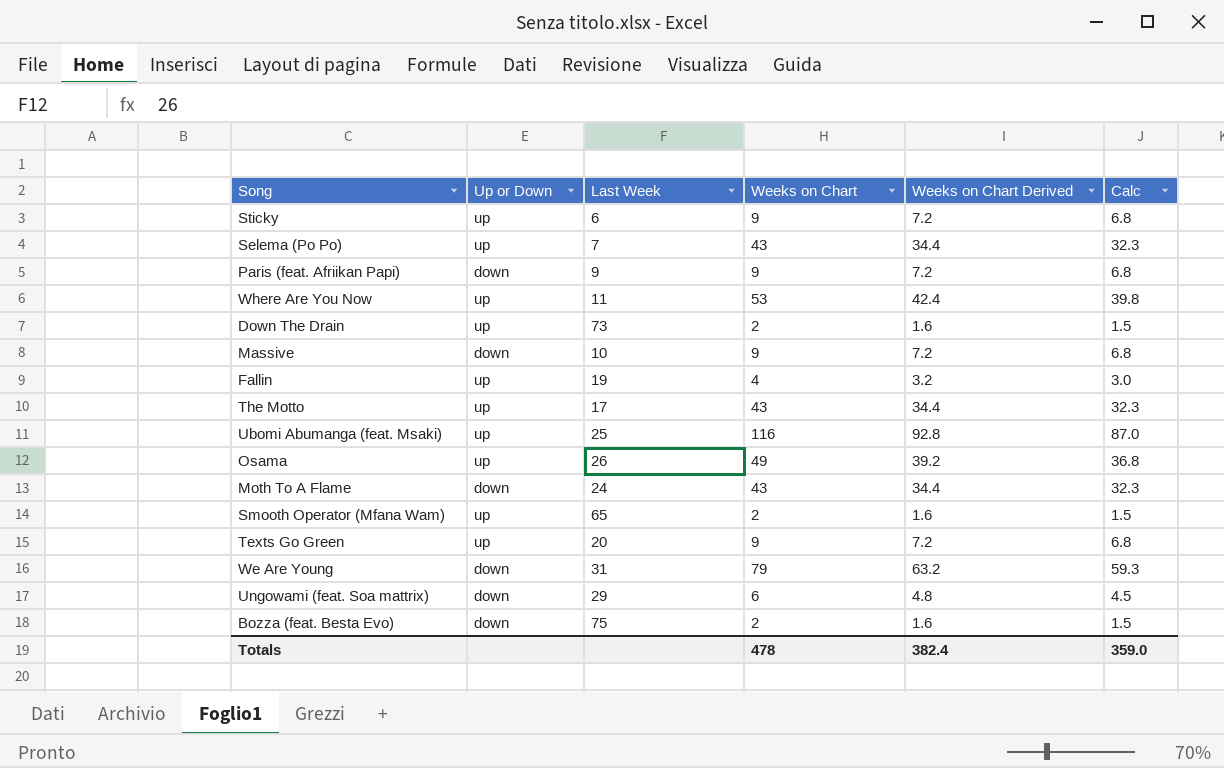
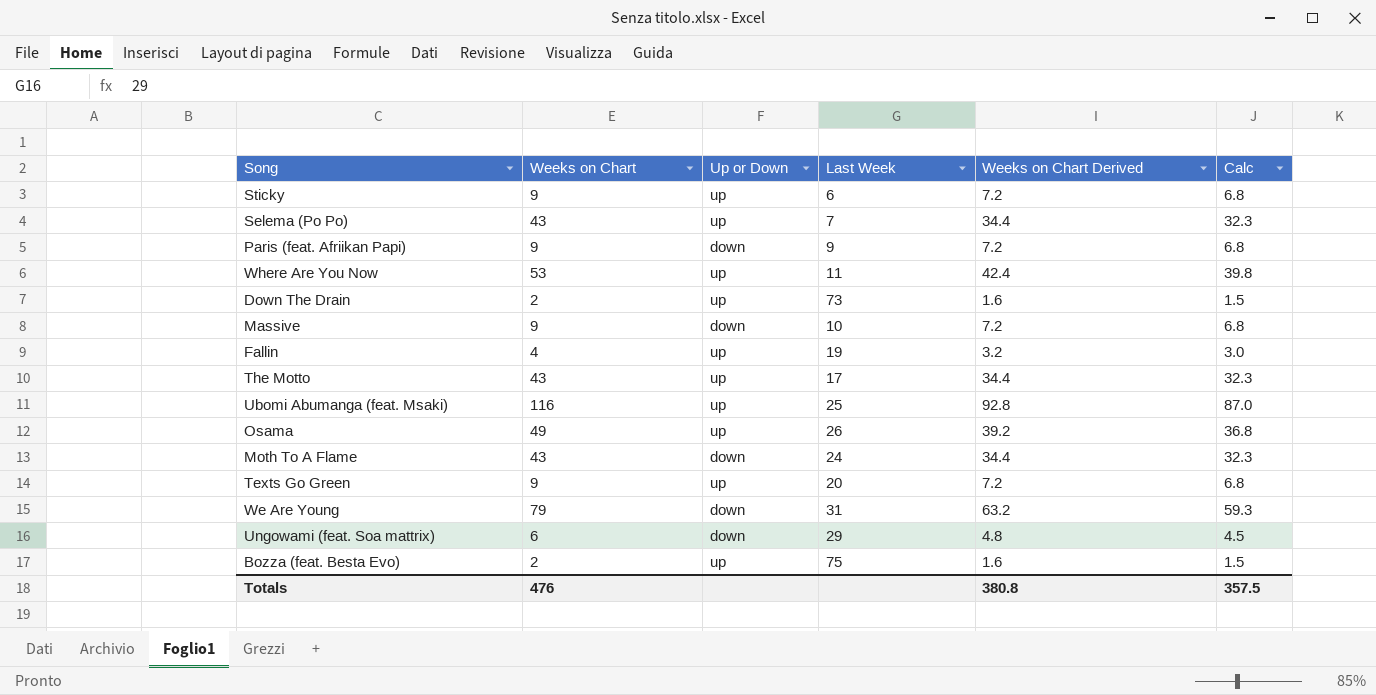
column Weeks on Chart | position: 4 -> 2
row Smooth Operator (Mfana Wam): up | 65 | 2 | 1.6 | 1.5 -> none
Bozza (feat. Besta Evo) | Up or Down: down -> up
Totals | Weeks on Chart: 478 -> 476
Totals | Weeks on Chart Derived: 382.4 -> 380.8
Totals | Calc: 359.0 -> 357.5

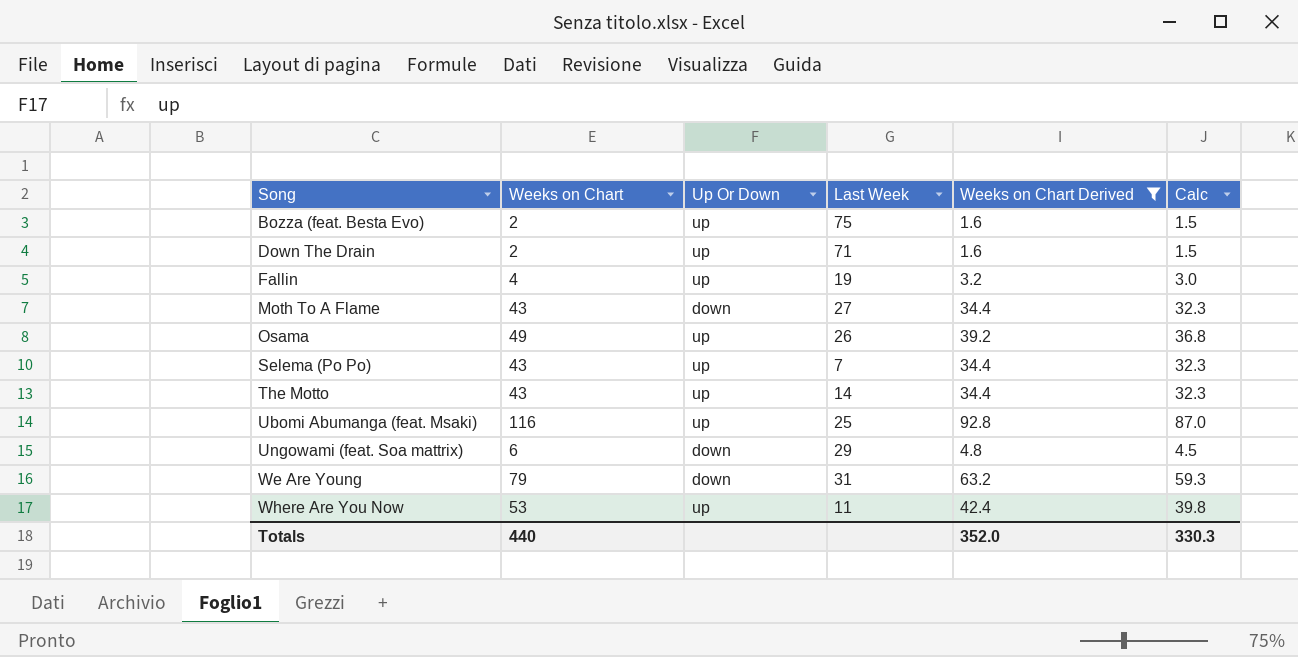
filter: none -> Weeks on Chart Derived != 7.2
row order: none -> Song ascending
column name: Up or Down -> Up Or Down
Down The Drain | Last Week: 73 -> 71
Moth To A Flame | Last Week: 24 -> 27
The Motto | Last Week: 17 -> 14
Totals | Weeks on Chart: 476 -> 440
Totals | Weeks on Chart Derived: 380.8 -> 352.0
Totals | Calc: 357.5 -> 330.3

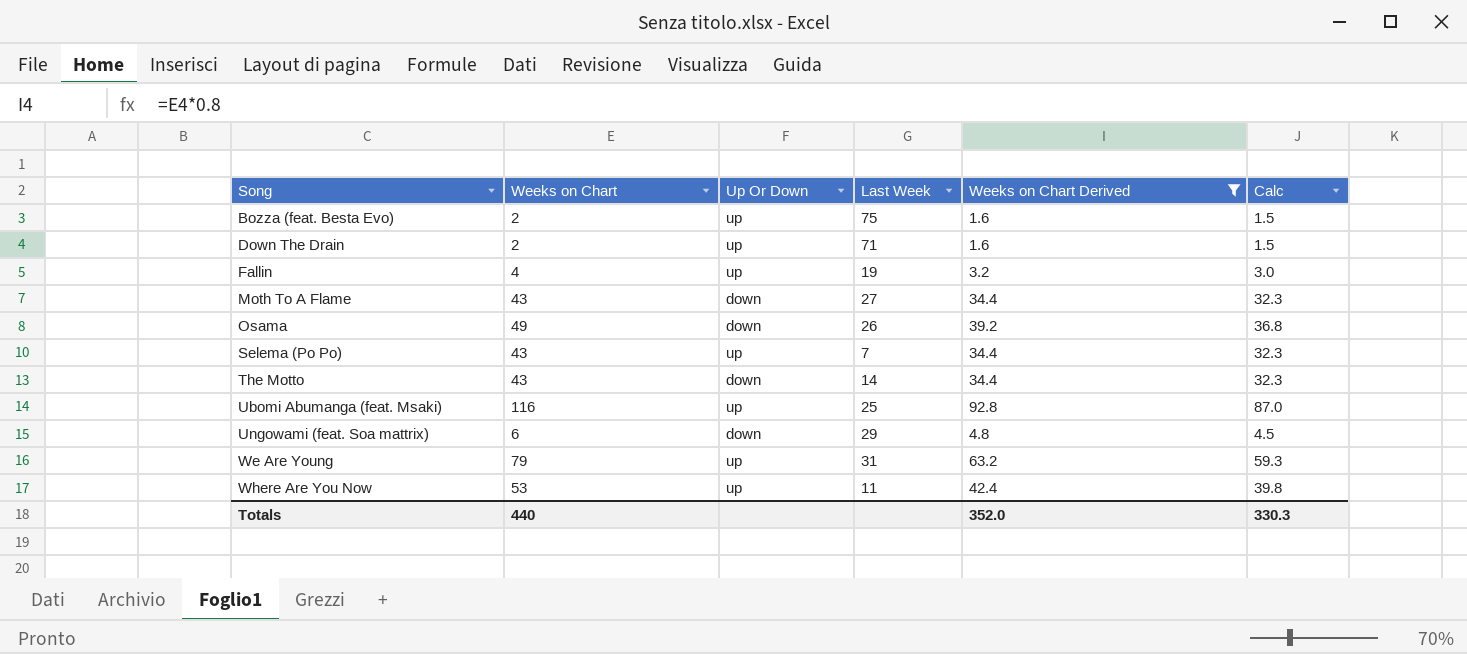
Osama | Up Or Down: up -> down
The Motto | Up Or Down: up -> down
We Are Young | Up Or Down: down -> up

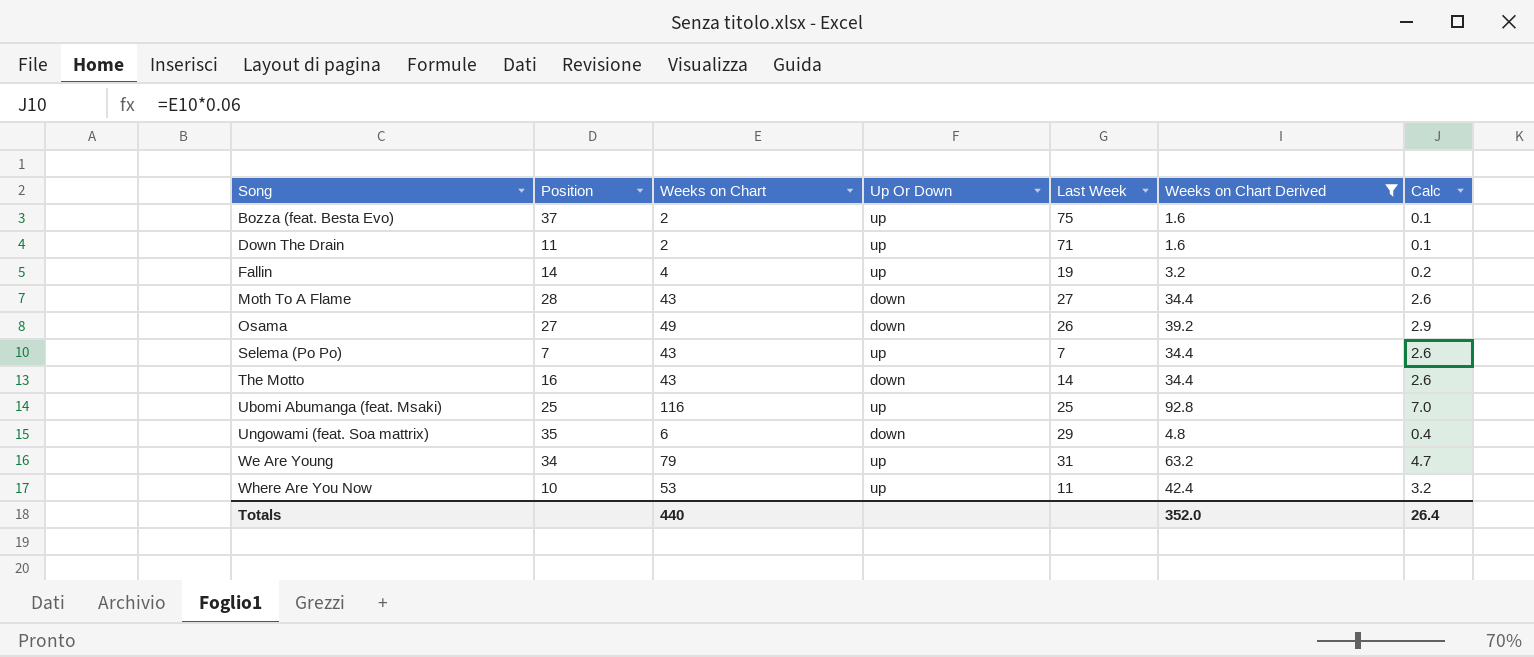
column Position | position: none -> 2
column Calc | formula: [Weeks on Chart] * 0.75 -> [Weeks on Chart] * 0.06
Totals | Calc: 330.3 -> 26.4

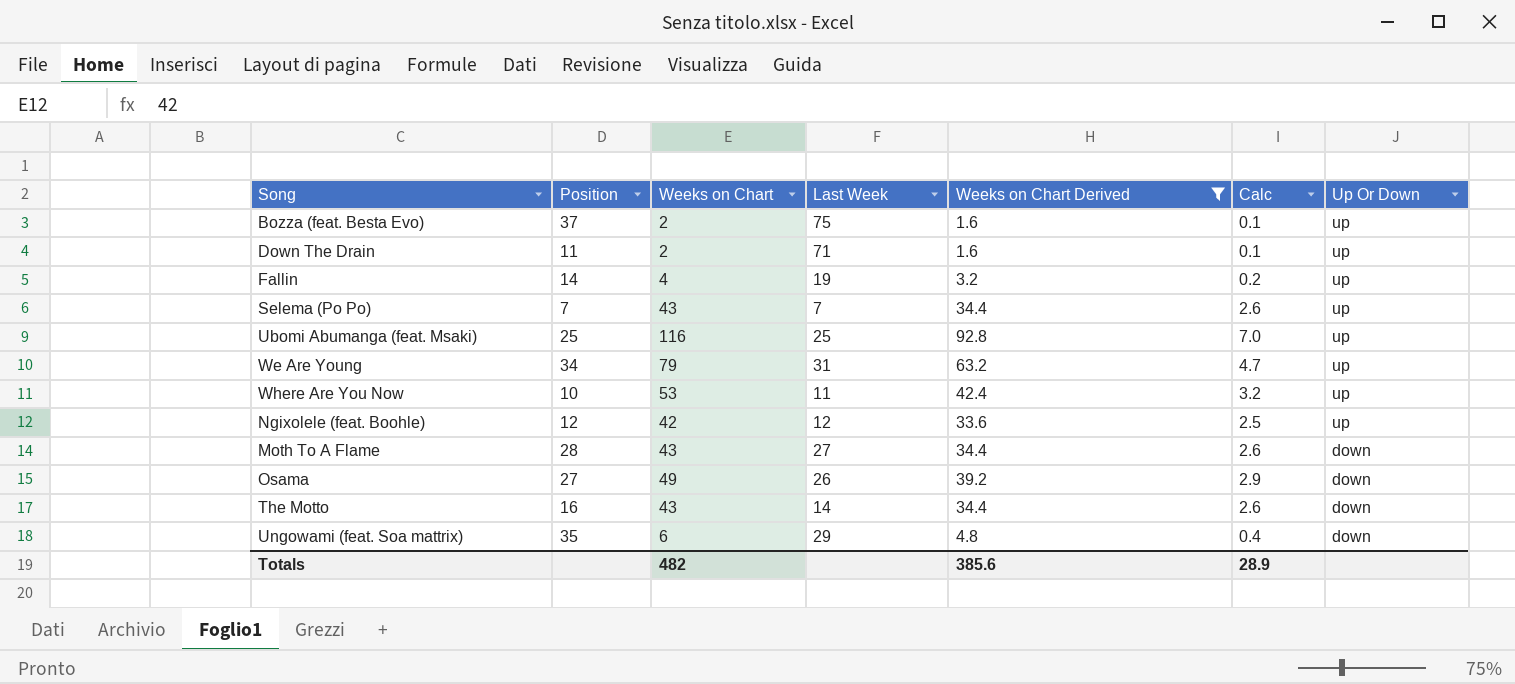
row order: Song ascending -> Up Or Down descending
column Up Or Down | position: 4 -> 7
row Ngixolele (feat. Boohle): none -> 12 | 42 | 12 | 33.6 | 2.5 | up
Totals | Weeks on Chart: 440 -> 482
Totals | Weeks on Chart Derived: 352.0 -> 385.6
Totals | Calc: 26.4 -> 28.9

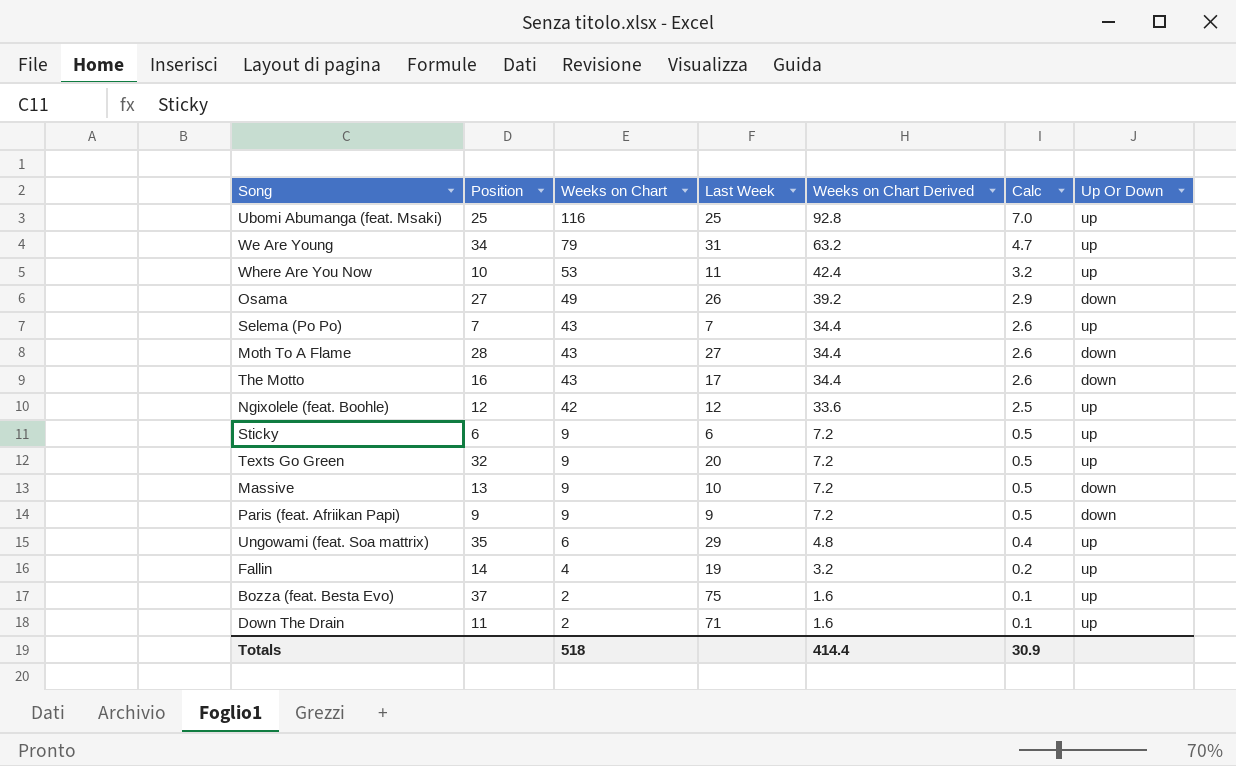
filter: Weeks on Chart Derived != 7.2 -> none
row order: Up Or Down descending -> Weeks on Chart descending
The Motto | Last Week: 14 -> 17
Ungowami (feat. Soa mattrix) | Up Or Down: down -> up
Totals | Weeks on Chart: 482 -> 518
Totals | Weeks on Chart Derived: 385.6 -> 414.4
Totals | Calc: 28.9 -> 30.9

